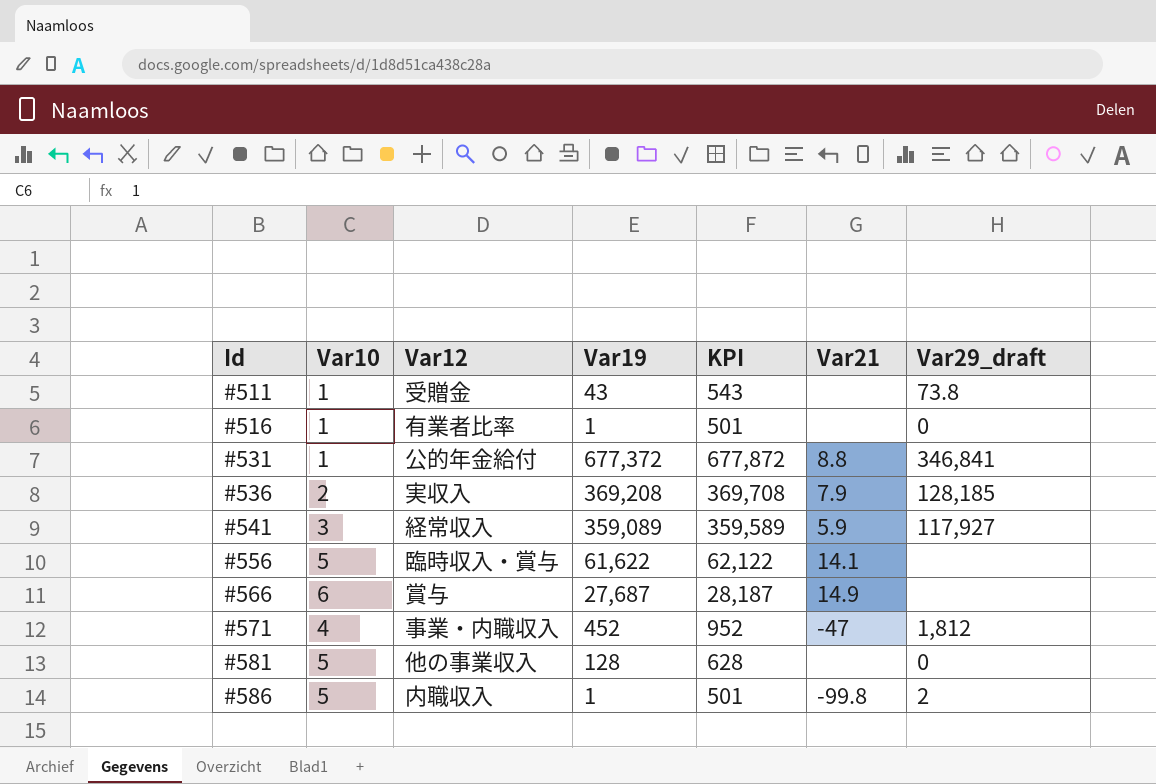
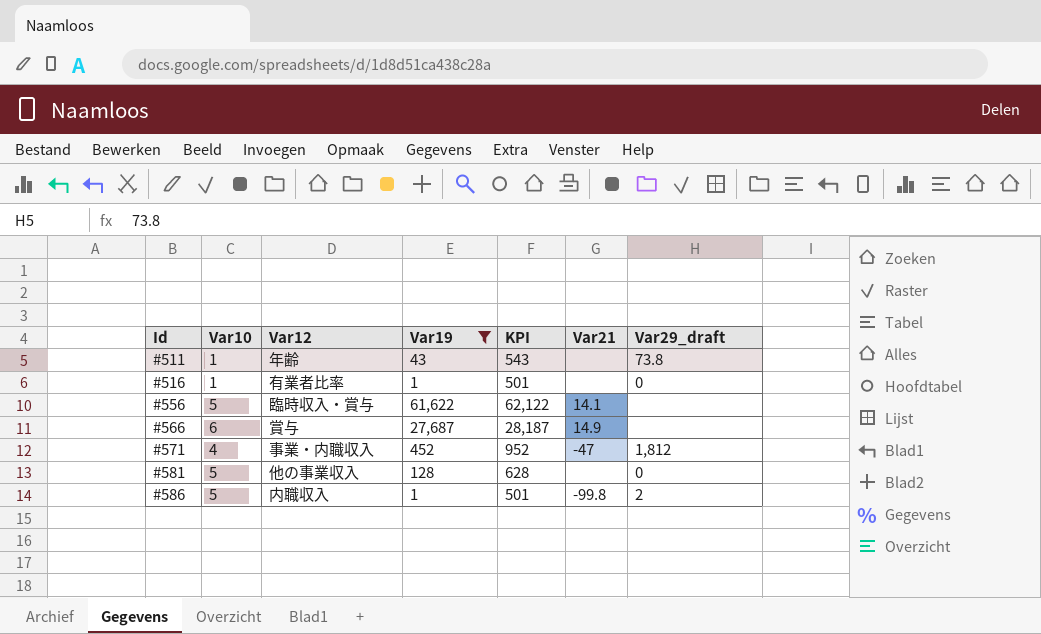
filter: none -> Var19 <= 61,622
#511 | Var12: 受贈金 -> 年齢

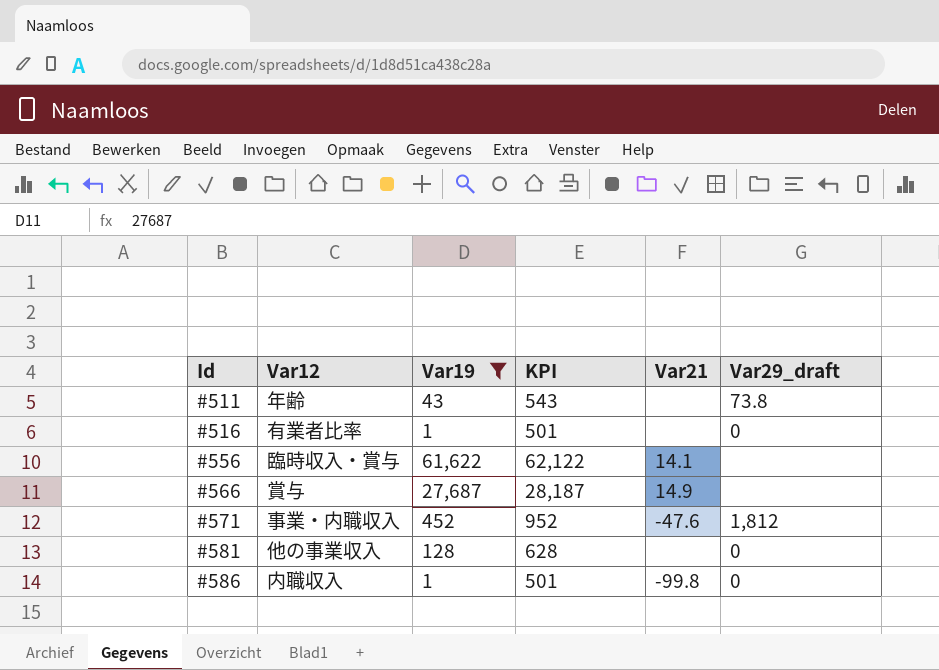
column Var10 | position: 2 -> none
#571 | Var21: -47 -> -47.6
#586 | Var29_draft: 2 -> 0

